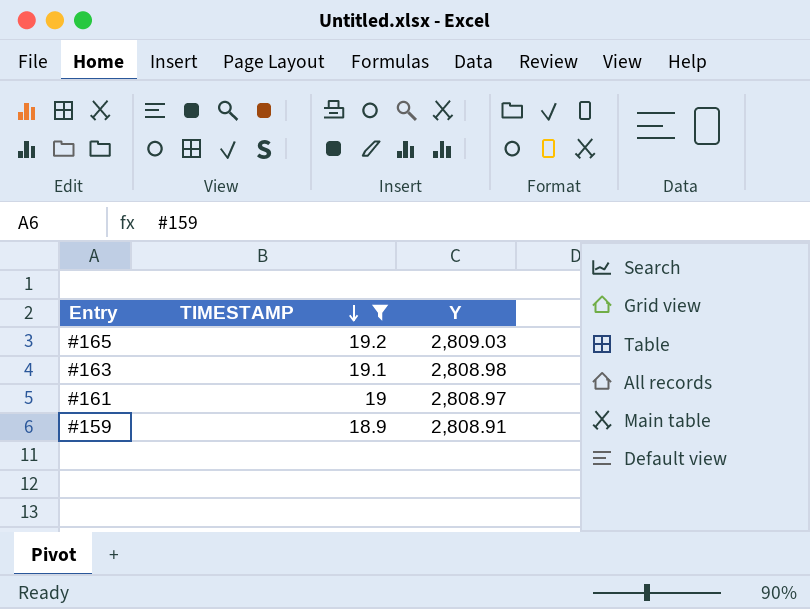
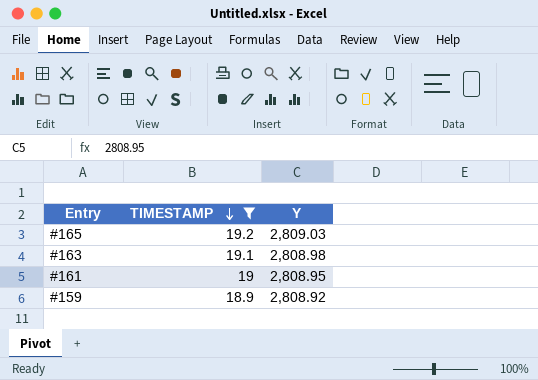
#161 | Y: 2,808.97 -> 2,808.95
#159 | Y: 2,808.91 -> 2,808.92

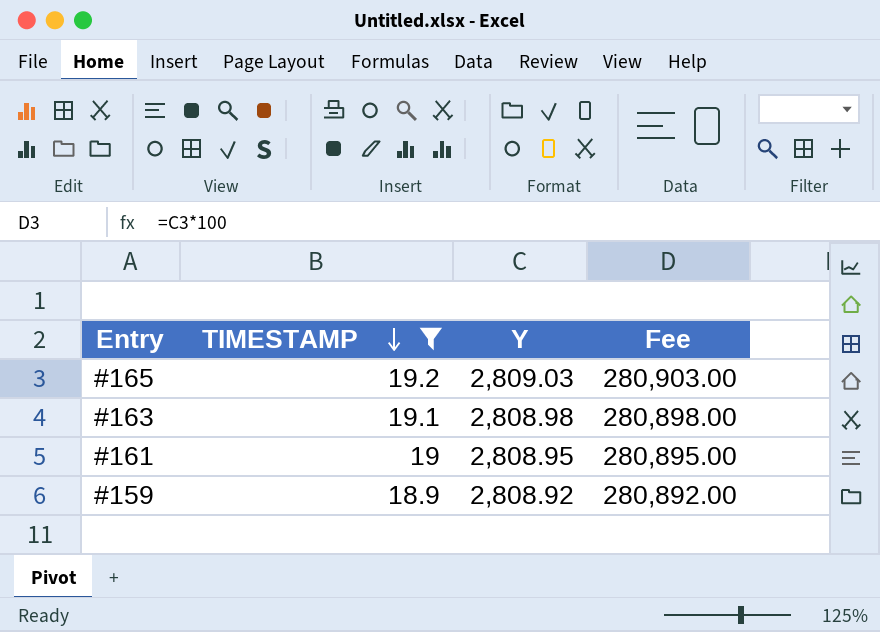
column Fee | formula: none -> [Y] * 100

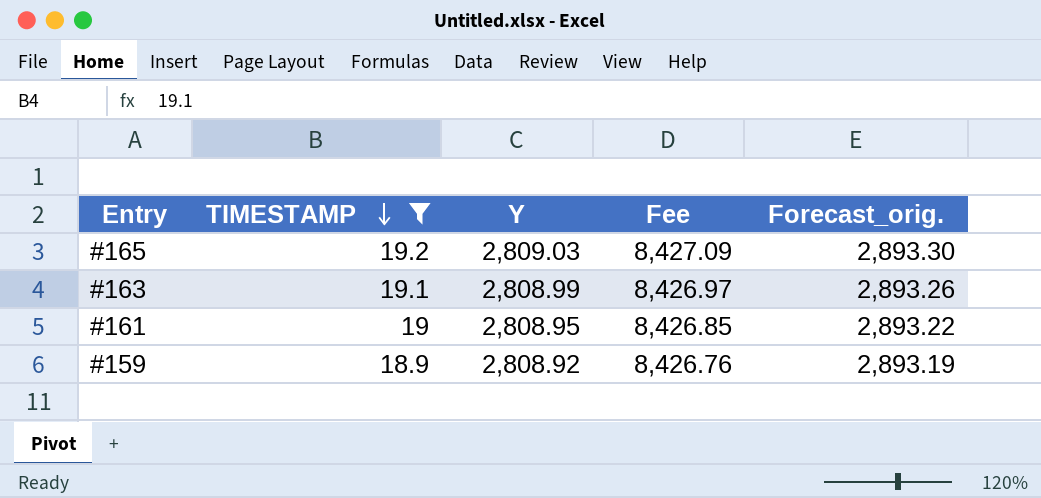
column Fee | formula: [Y] * 100 -> [Y] * 3
column Forecast_orig. | formula: none -> [Y] * 1.03
#163 | Y: 2,808.98 -> 2,808.99

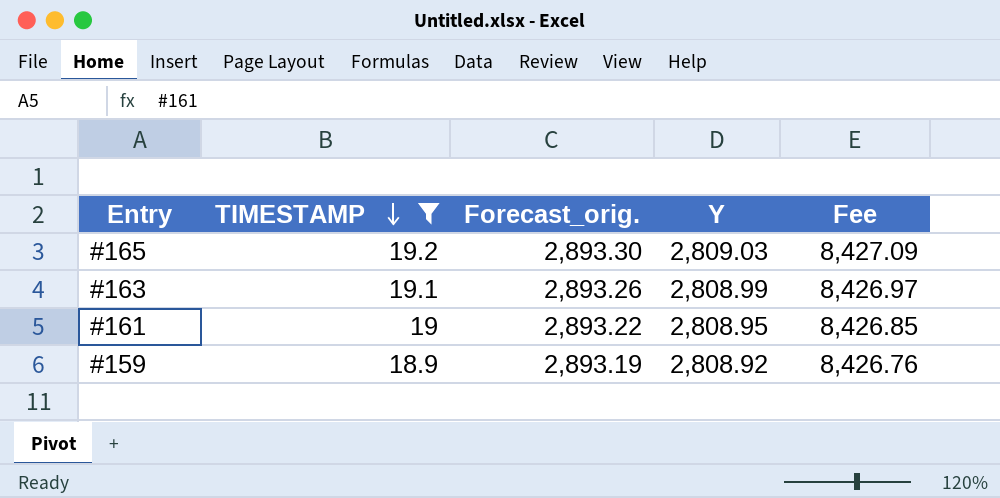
column Forecast_orig. | position: 5 -> 3

